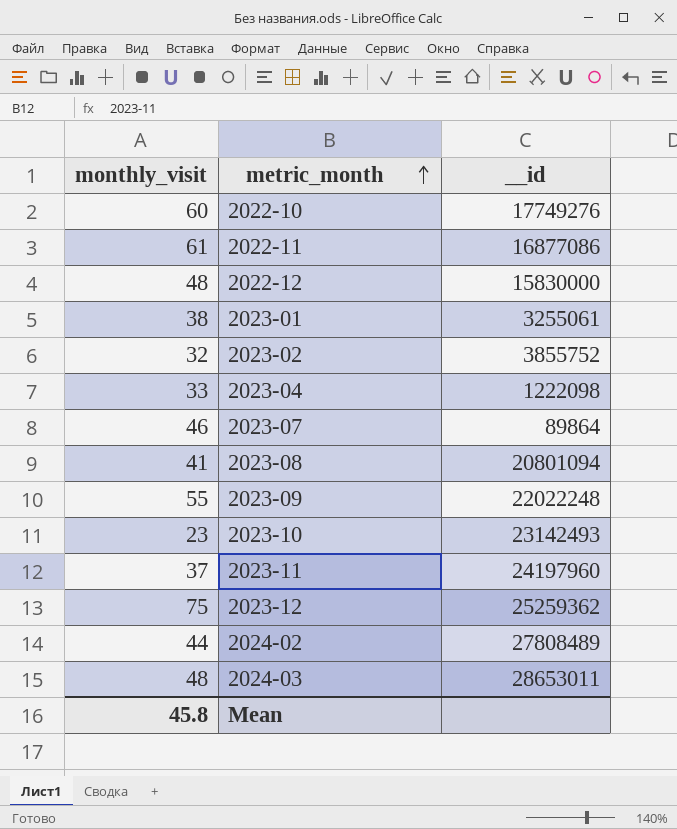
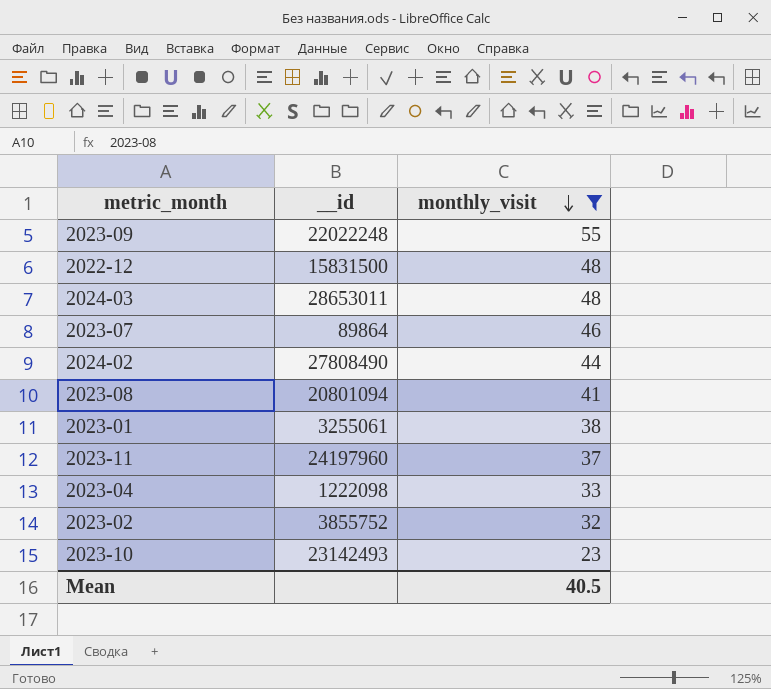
filter: none -> monthly_visit <= 55
row order: metric_month ascending -> monthly_visit descending
column monthly_visit | position: 1 -> 3
2022-12 | __id: 15830000 -> 15831500
2024-02 | __id: 27808489 -> 27808490
Mean | monthly_visit: 45.8 -> 40.5

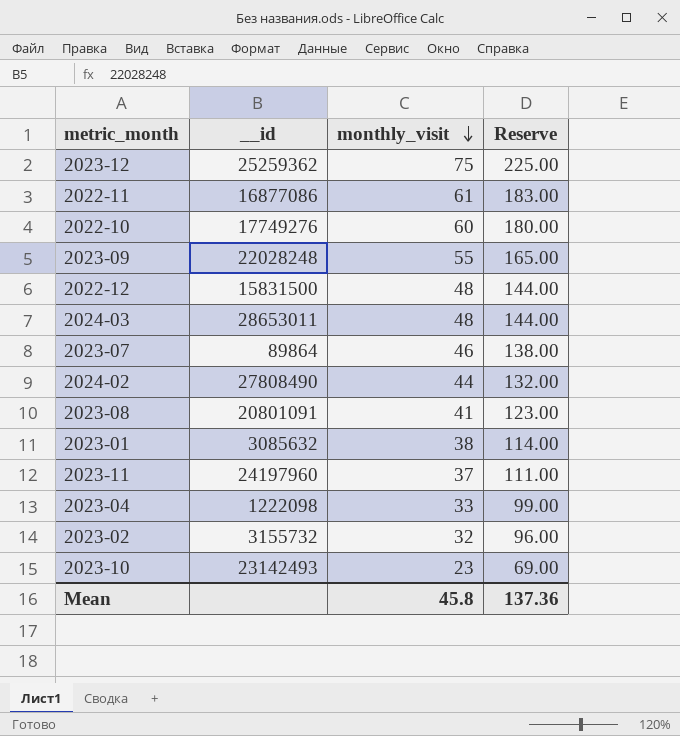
filter: monthly_visit <= 55 -> none
column Reserve | formula: none -> [monthly_visit] * 3
2023-09 | __id: 22022248 -> 22028248
2023-08 | __id: 20801094 -> 20801091
2023-01 | __id: 3255061 -> 3085632
2023-02 | __id: 3855752 -> 3155732
Mean | monthly_visit: 40.5 -> 45.8

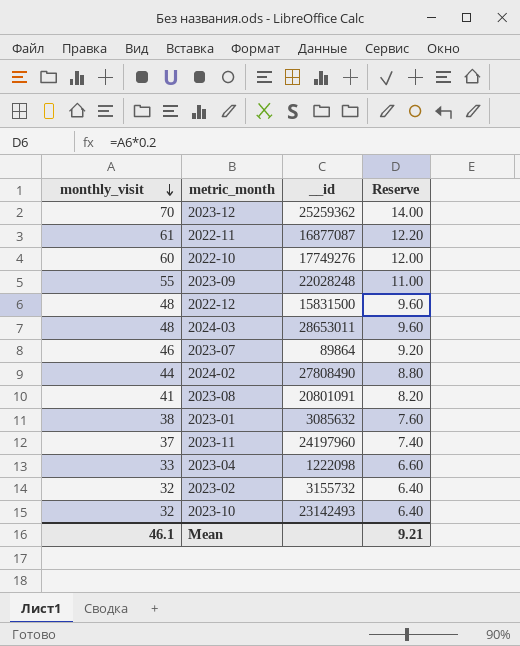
column monthly_visit | position: 3 -> 1
column Reserve | formula: [monthly_visit] * 3 -> [monthly_visit] * 0.2
2023-12 | monthly_visit: 75 -> 70
2022-11 | __id: 16877086 -> 16877087
2023-10 | monthly_visit: 23 -> 32
Mean | monthly_visit: 45.8 -> 46.1
Mean | Reserve: 137.36 -> 9.21

